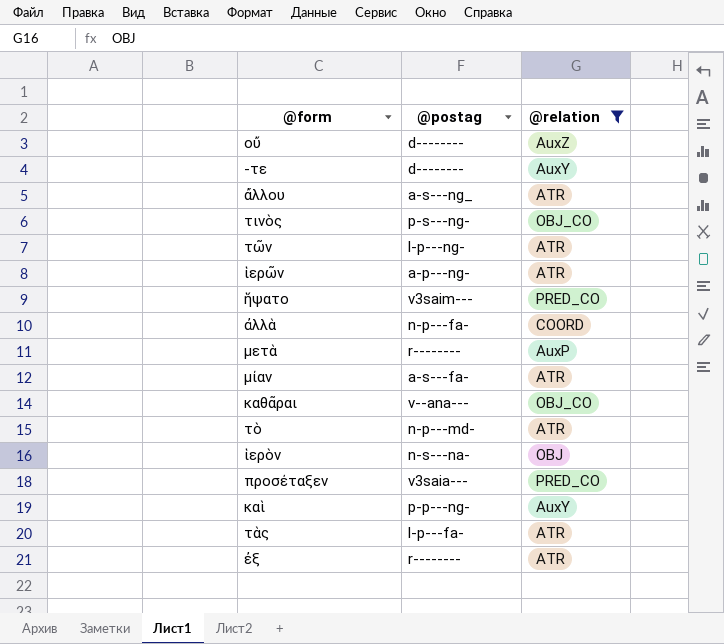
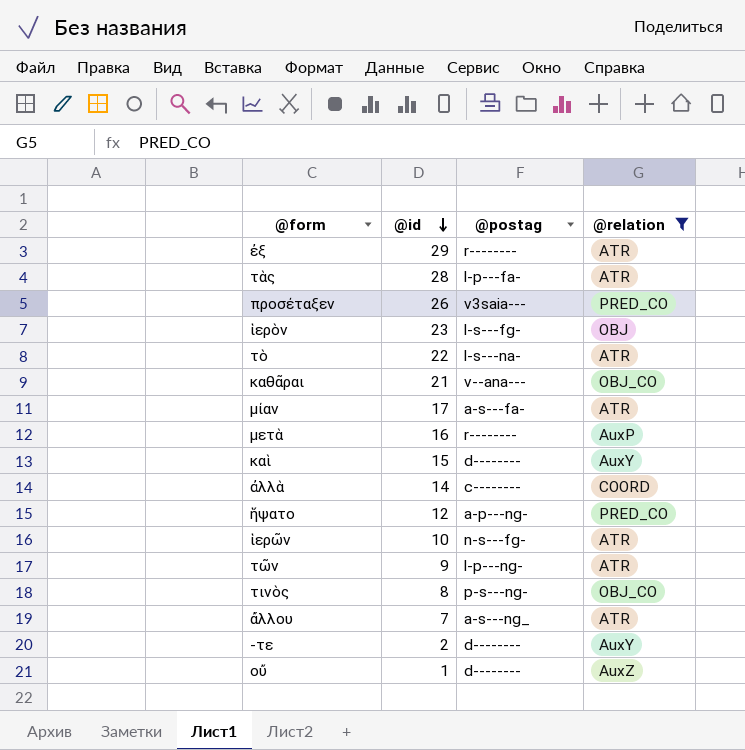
row order: none -> @id descending
column @id | position: none -> 2
ἱερὸν | @postag: n-s---na- -> l-s---fg-
τὸ | @postag: n-p---md- -> l-s---na-
καὶ | @postag: p-p---ng- -> d--------
ἀλλὰ | @postag: n-p---fa- -> c--------
ἥψατο | @postag: v3saim--- -> a-p---ng-
ἱερῶν | @postag: a-p---ng- -> n-s---fg-

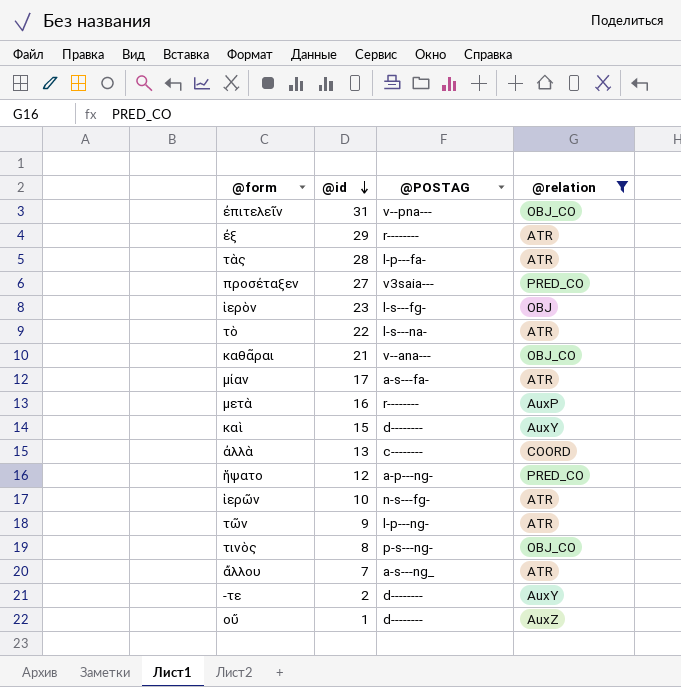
column name: @postag -> @POSTAG
row ἐπιτελεῖν: none -> 31 | v--pna--- | OBJ_CO
προσέταξεν | @id: 26 -> 27
ἀλλὰ | @id: 14 -> 13

